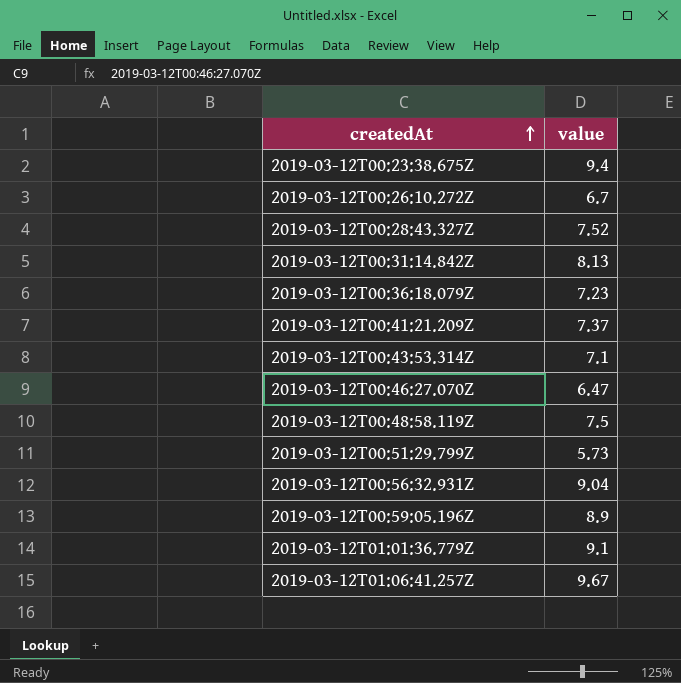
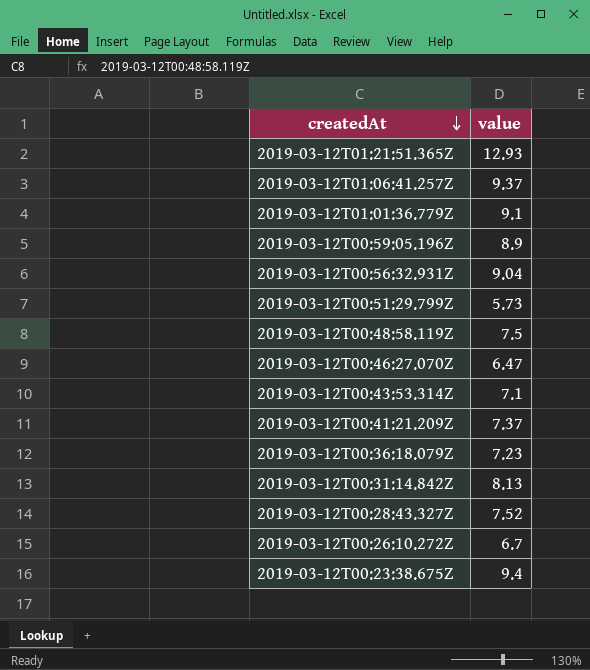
row order: createdAt ascending -> createdAt descending
row 2019-03-12T01:21:51.365Z: none -> 12.93
2019-03-12T01:06:41.257Z | value: 9.67 -> 9.37

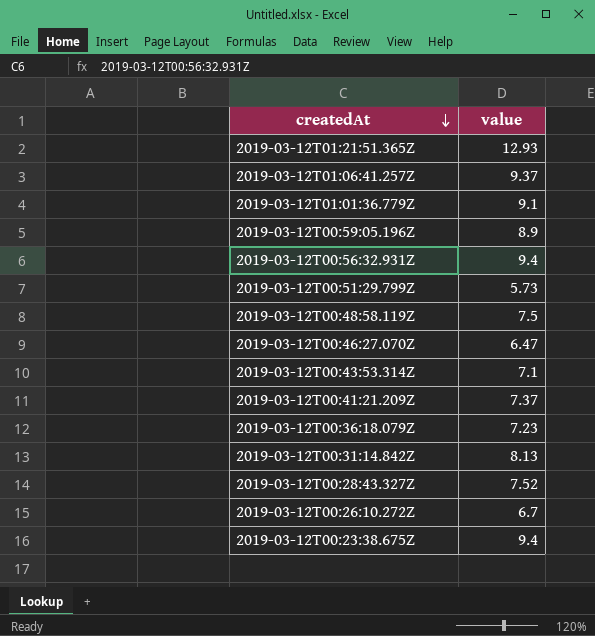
2019-03-12T00:56:32.931Z | value: 9.04 -> 9.4

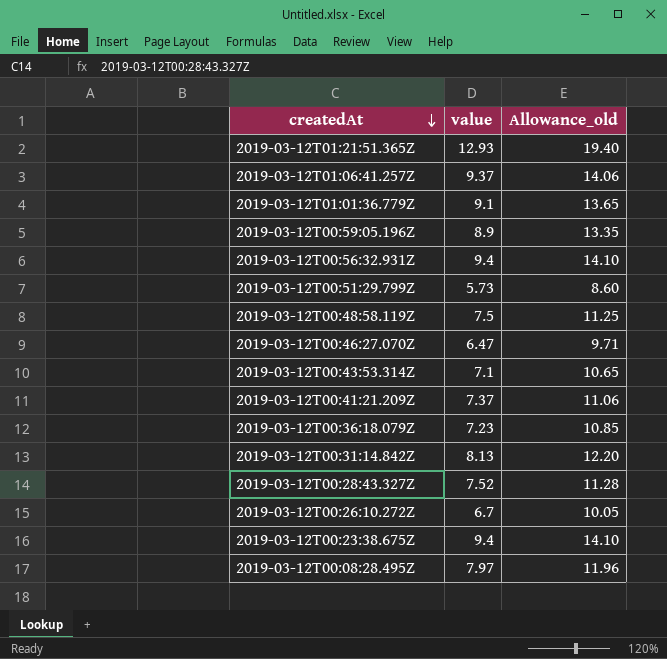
column Allowance_old | formula: none -> [value] * 1.5
row 2019-03-12T00:08:28.495Z: none -> 7.97 | 11.96

